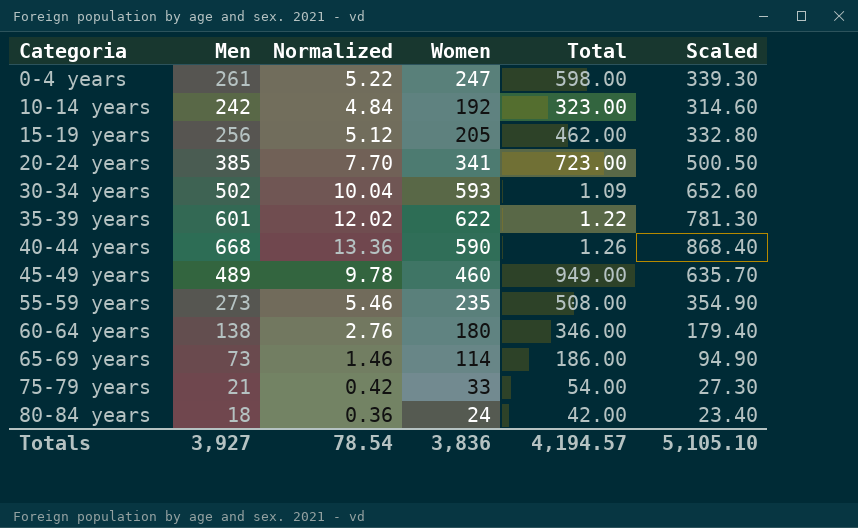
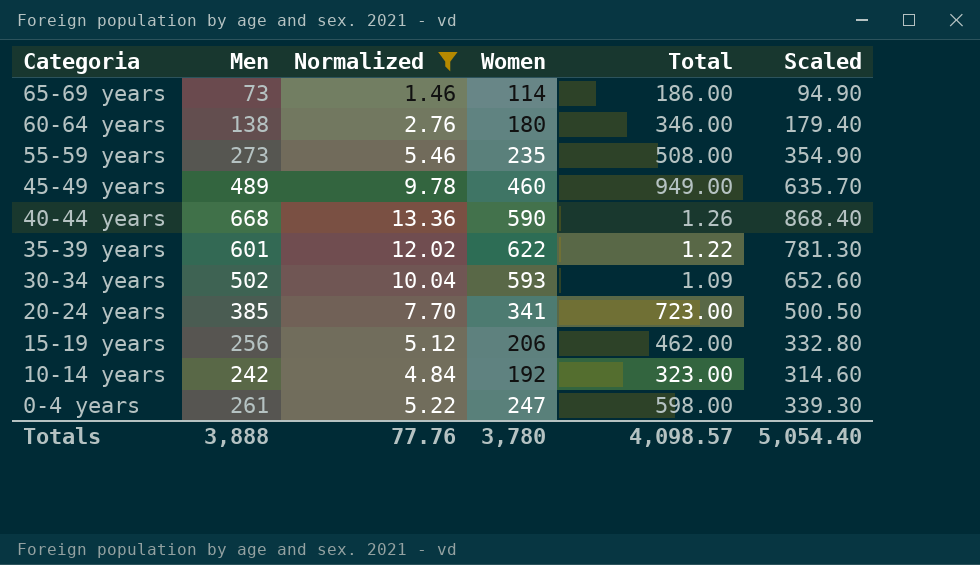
filter: none -> Normalized >= 1.46
row order: Categoria ascending -> Categoria descending
15-19 years | Women: 205 -> 206
Totals | Men: 3,927 -> 3,888
Totals | Normalized: 78.54 -> 77.76
Totals | Women: 3,836 -> 3,780
Totals | Total: 4,194.57 -> 4,098.57
Totals | Scaled: 5,105.10 -> 5,054.40

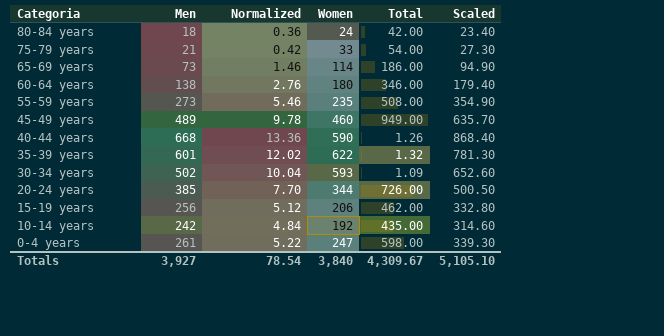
filter: Normalized >= 1.46 -> none
35-39 years | Total: 1.22 -> 1.32
20-24 years | Women: 341 -> 344
20-24 years | Total: 723.00 -> 726.00
10-14 years | Total: 323.00 -> 435.00
Totals | Men: 3,888 -> 3,927
Totals | Normalized: 77.76 -> 78.54
Totals | Women: 3,780 -> 3,840
Totals | Total: 4,098.57 -> 4,309.67
Totals | Scaled: 5,054.40 -> 5,105.10

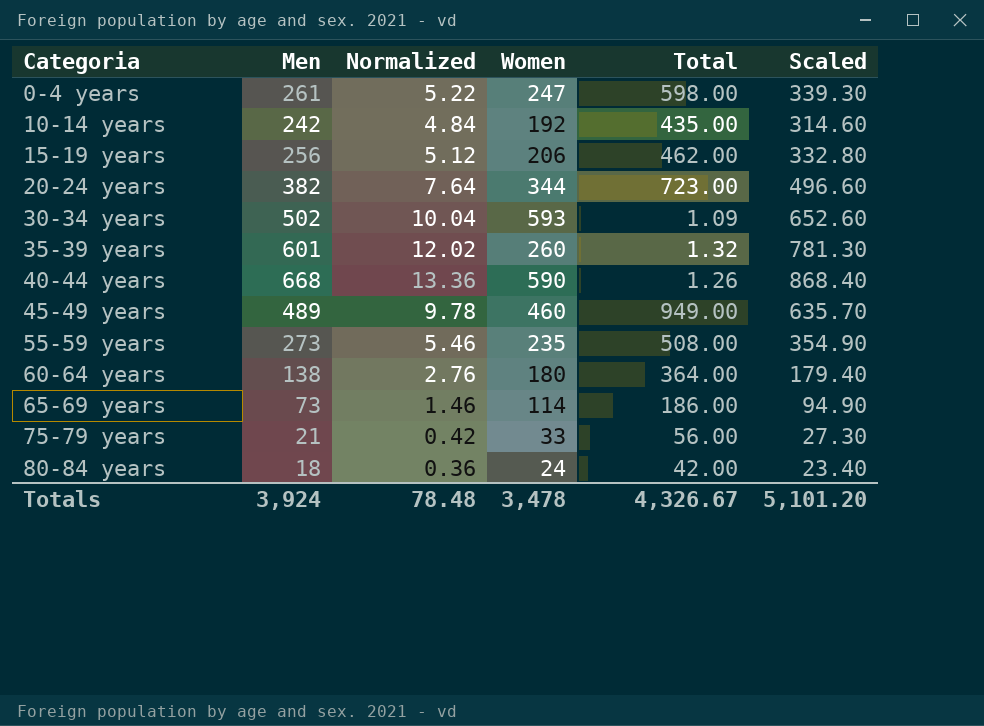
row order: Categoria descending -> Categoria ascending
20-24 years | Men: 385 -> 382
20-24 years | Normalized: 7.70 -> 7.64
20-24 years | Total: 726.00 -> 723.00
20-24 years | Scaled: 500.50 -> 496.60
35-39 years | Women: 622 -> 260
60-64 years | Total: 346.00 -> 364.00
75-79 years | Total: 54.00 -> 56.00
Totals | Men: 3,927 -> 3,924
Totals | Normalized: 78.54 -> 78.48
Totals | Women: 3,840 -> 3,478
Totals | Total: 4,309.67 -> 4,326.67
Totals | Scaled: 5,105.10 -> 5,101.20

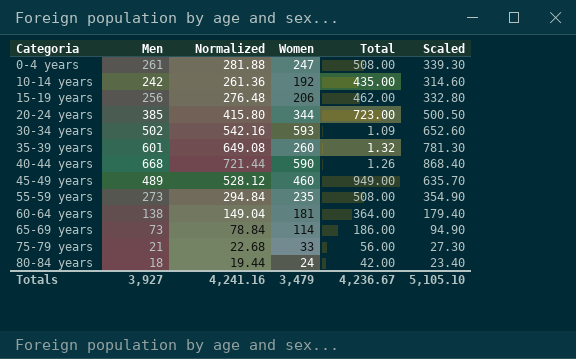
column Normalized | formula: [Men] * 0.02 -> [Men] * 1.08
0-4 years | Total: 598.00 -> 508.00
20-24 years | Men: 382 -> 385
20-24 years | Scaled: 496.60 -> 500.50
60-64 years | Women: 180 -> 181
Totals | Men: 3,924 -> 3,927
Totals | Normalized: 78.48 -> 4,241.16
Totals | Women: 3,478 -> 3,479
Totals | Total: 4,326.67 -> 4,236.67
Totals | Scaled: 5,101.20 -> 5,105.10

